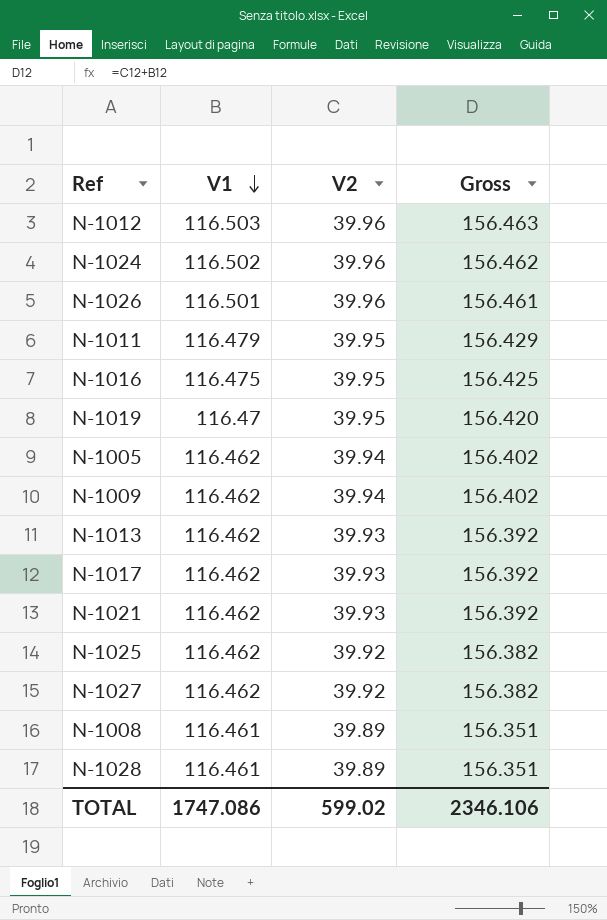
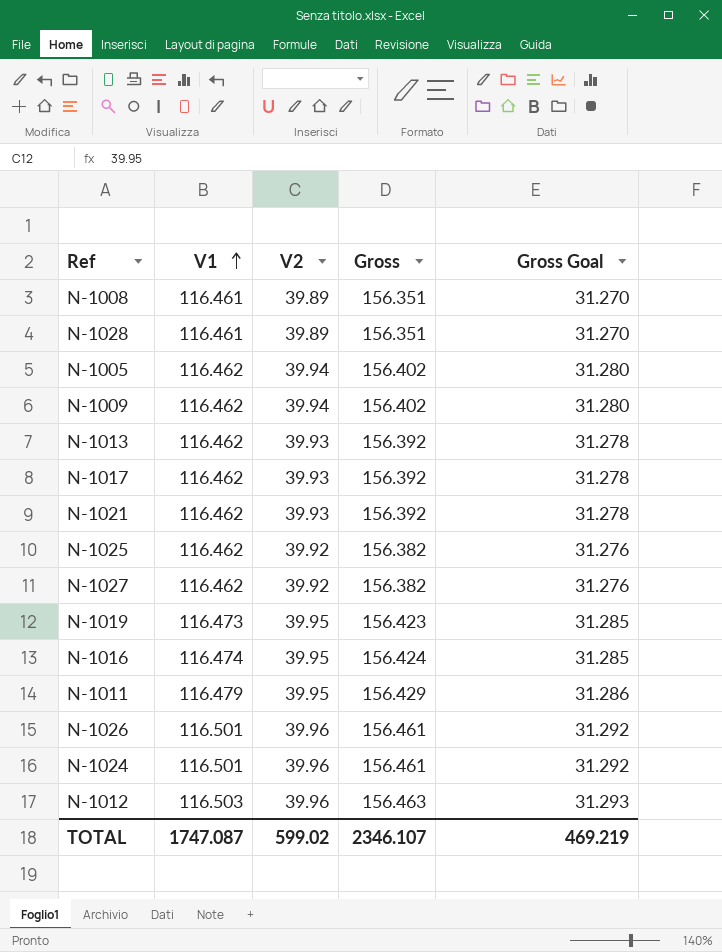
row order: V1 descending -> V1 ascending
column Gross Goal | formula: none -> [Gross] * 0.2
N-1019 | V1: 116.47 -> 116.473
N-1019 | Gross: 156.420 -> 156.423
N-1016 | V1: 116.475 -> 116.474
N-1016 | Gross: 156.425 -> 156.424
N-1024 | V1: 116.502 -> 116.501
N-1024 | Gross: 156.462 -> 156.461
TOTAL | V1: 1747.086 -> 1747.087
TOTAL | Gross: 2346.106 -> 2346.107

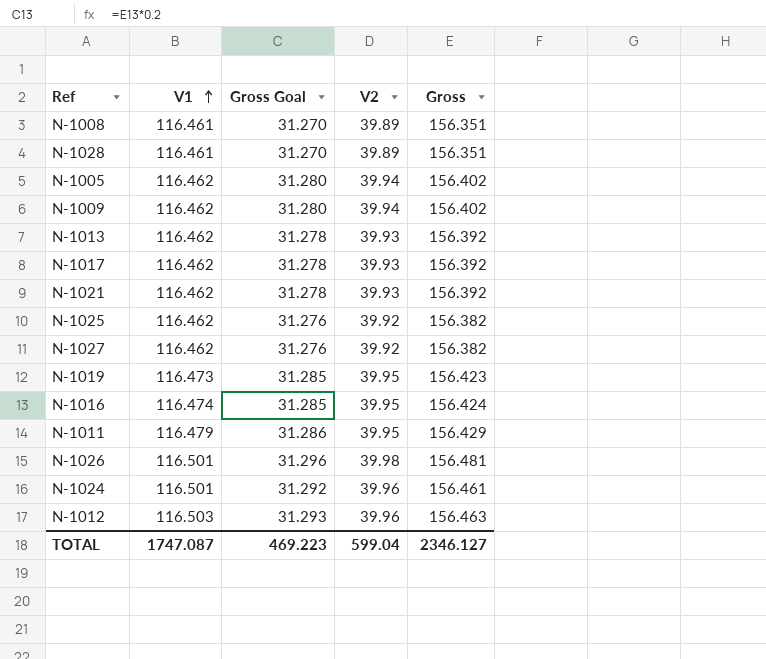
column Gross Goal | position: 5 -> 3
N-1026 | Gross Goal: 31.292 -> 31.296
N-1026 | V2: 39.96 -> 39.98
N-1026 | Gross: 156.461 -> 156.481
TOTAL | Gross Goal: 469.219 -> 469.223
TOTAL | V2: 599.02 -> 599.04
TOTAL | Gross: 2346.107 -> 2346.127

